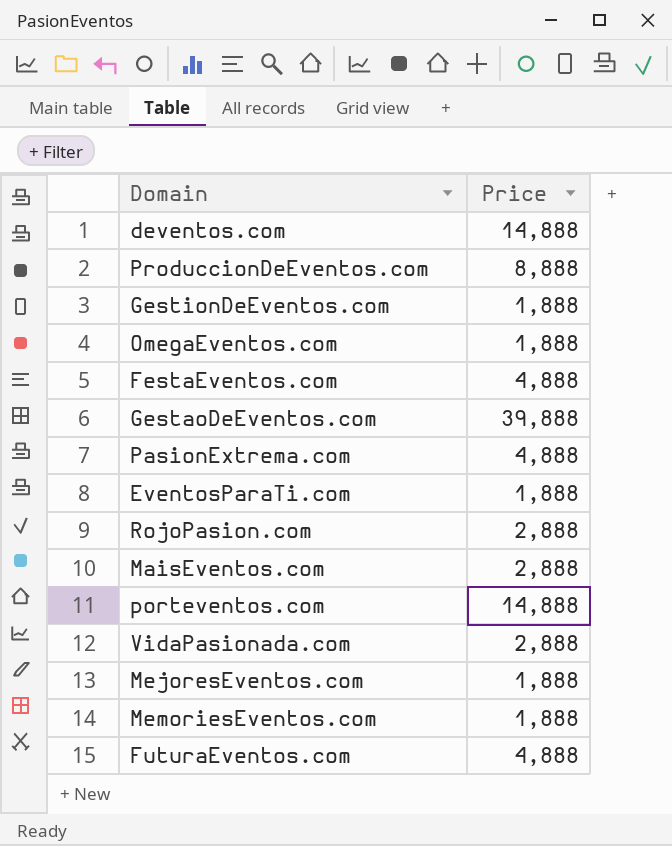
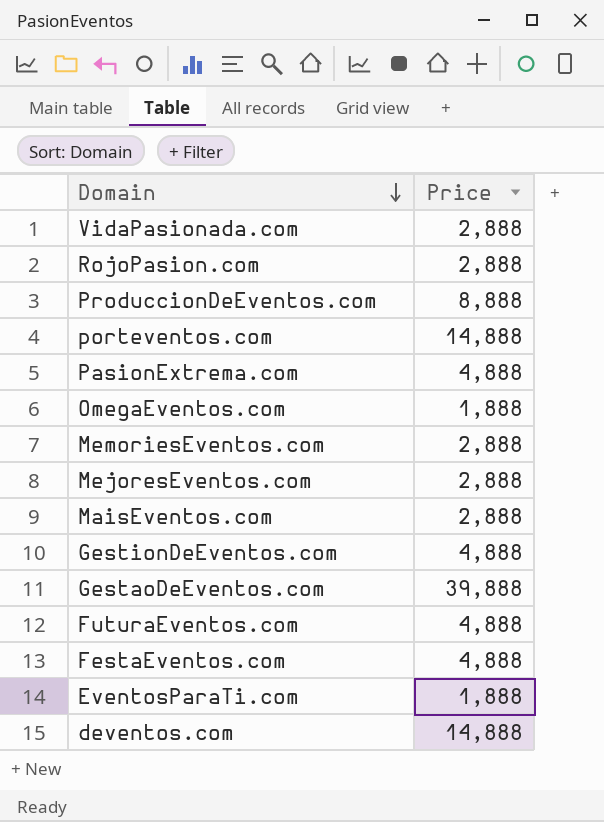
row order: none -> Domain descending
MemoriesEventos.com | Price: 1,888 -> 2,888
MejoresEventos.com | Price: 1,888 -> 2,888
GestionDeEventos.com | Price: 1,888 -> 4,888

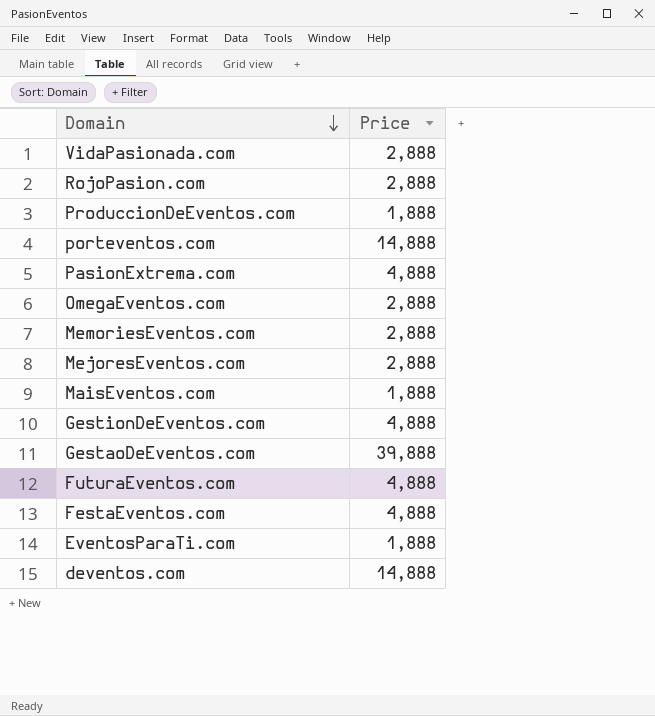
ProduccionDeEventos.com | Price: 8,888 -> 1,888
OmegaEventos.com | Price: 1,888 -> 2,888
MaisEventos.com | Price: 2,888 -> 1,888

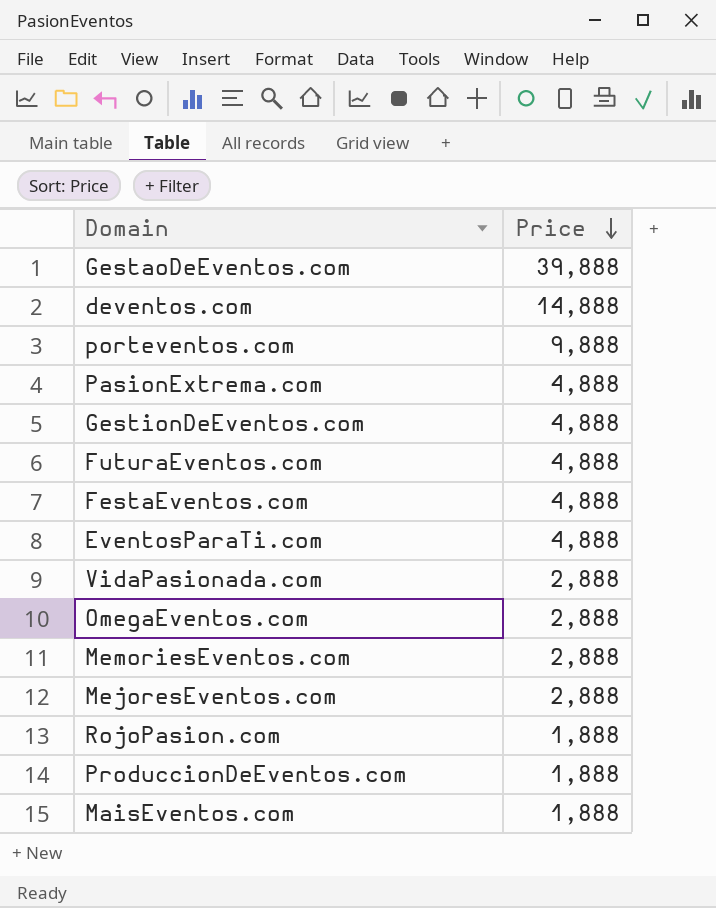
row order: Domain descending -> Price descending
porteventos.com | Price: 14,888 -> 9,888
EventosParaTi.com | Price: 1,888 -> 4,888
RojoPasion.com | Price: 2,888 -> 1,888

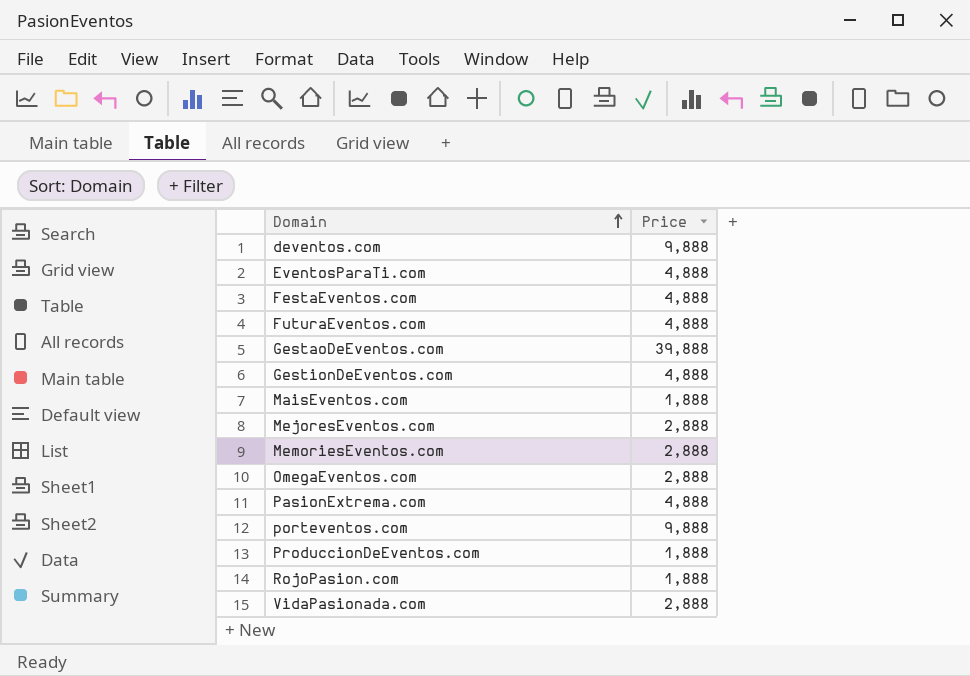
row order: Price descending -> Domain ascending
deventos.com | Price: 14,888 -> 9,888

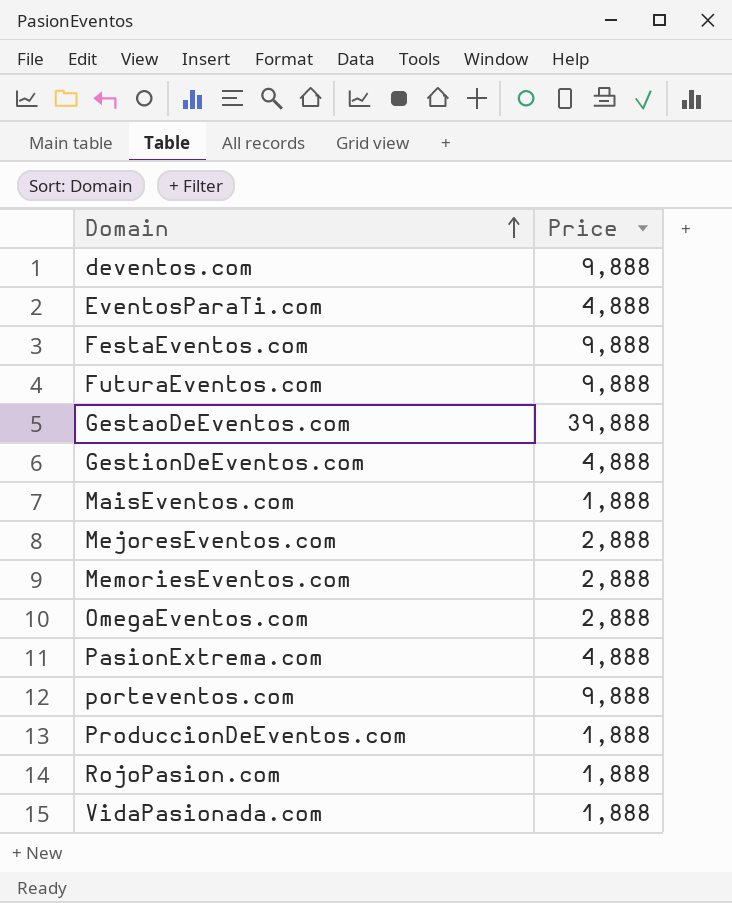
FestaEventos.com | Price: 4,888 -> 9,888
FuturaEventos.com | Price: 4,888 -> 9,888
VidaPasionada.com | Price: 2,888 -> 1,888

